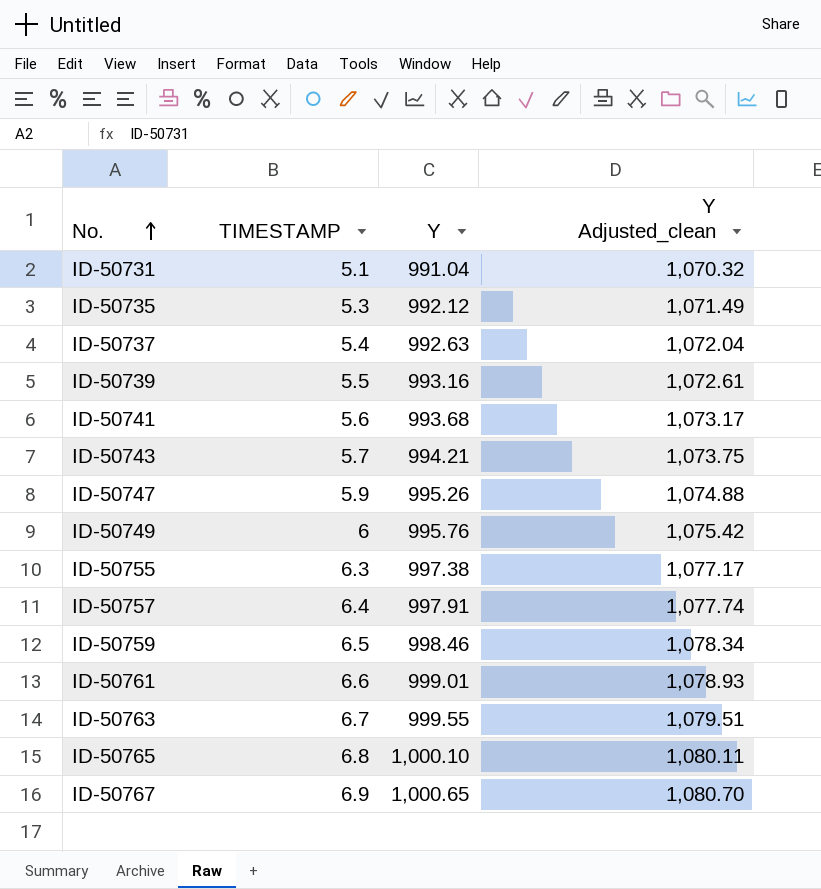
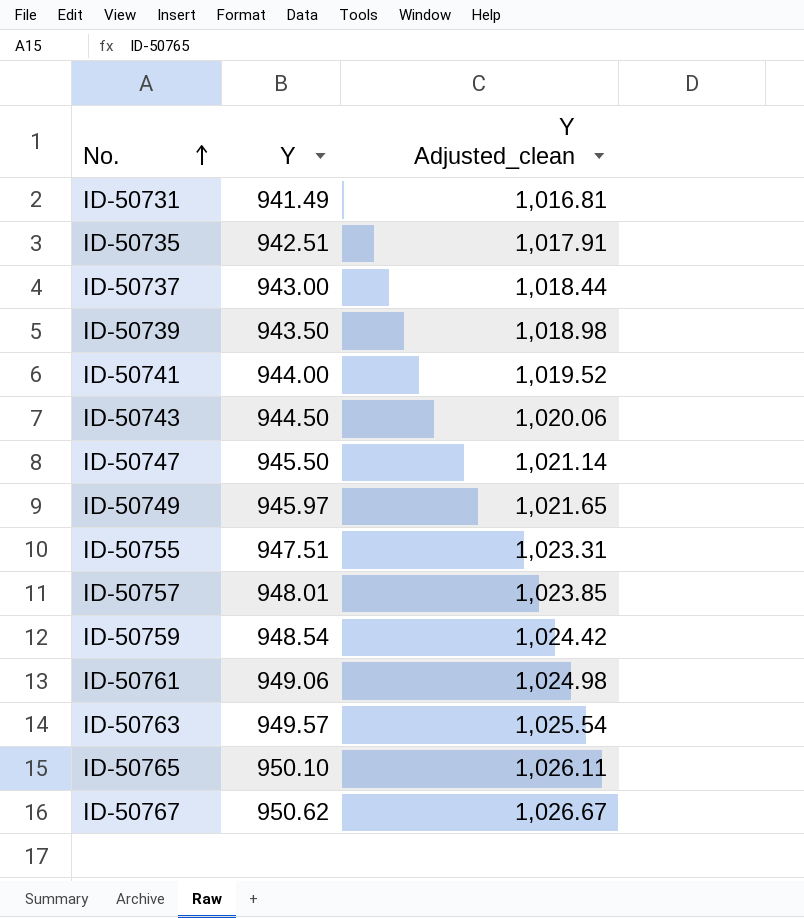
column TIMESTAMP | position: 2 -> none
ID-50731 | Y: 991.04 -> 941.49
ID-50731 | Y Adjusted_clean: 1,070.32 -> 1,016.81
ID-50735 | Y: 992.12 -> 942.51
ID-50735 | Y Adjusted_clean: 1,071.49 -> 1,017.91
ID-50737 | Y: 992.63 -> 943.00
ID-50737 | Y Adjusted_clean: 1,072.04 -> 1,018.44
ID-50739 | Y: 993.16 -> 943.50
ID-50739 | Y Adjusted_clean: 1,072.61 -> 1,018.98
ID-50741 | Y: 993.68 -> 944.00
ID-50741 | Y Adjusted_clean: 1,073.17 -> 1,019.52
ID-50743 | Y: 994.21 -> 944.50
ID-50743 | Y Adjusted_clean: 1,073.75 -> 1,020.06
ID-50747 | Y: 995.26 -> 945.50
ID-50747 | Y Adjusted_clean: 1,074.88 -> 1,021.14
ID-50749 | Y: 995.76 -> 945.97
ID-50749 | Y Adjusted_clean: 1,075.42 -> 1,021.65
ID-50755 | Y: 997.38 -> 947.51
ID-50755 | Y Adjusted_clean: 1,077.17 -> 1,023.31
ID-50757 | Y: 997.91 -> 948.01
ID-50757 | Y Adjusted_clean: 1,077.74 -> 1,023.85
ID-50759 | Y: 998.46 -> 948.54
ID-50759 | Y Adjusted_clean: 1,078.34 -> 1,024.42
ID-50761 | Y: 999.01 -> 949.06
ID-50761 | Y Adjusted_clean: 1,078.93 -> 1,024.98
ID-50763 | Y: 999.55 -> 949.57
ID-50763 | Y Adjusted_clean: 1,079.51 -> 1,025.54
ID-50765 | Y: 1,000.10 -> 950.10
ID-50765 | Y Adjusted_clean: 1,080.11 -> 1,026.11
ID-50767 | Y: 1,000.65 -> 950.62
ID-50767 | Y Adjusted_clean: 1,080.70 -> 1,026.67

